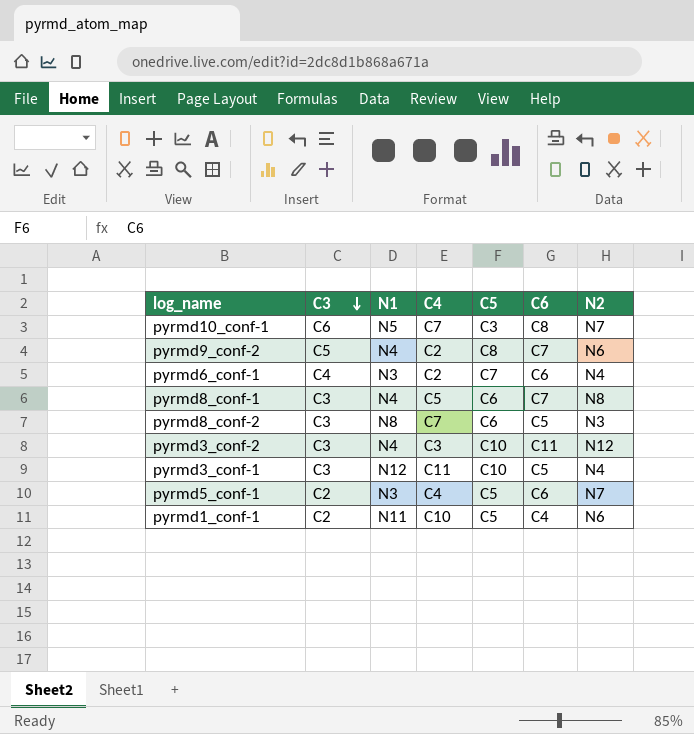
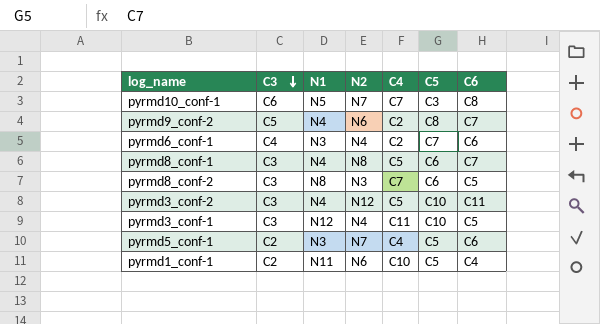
column N2 | position: 7 -> 4
pyrmd3_conf-2 | C4: C3 -> C5

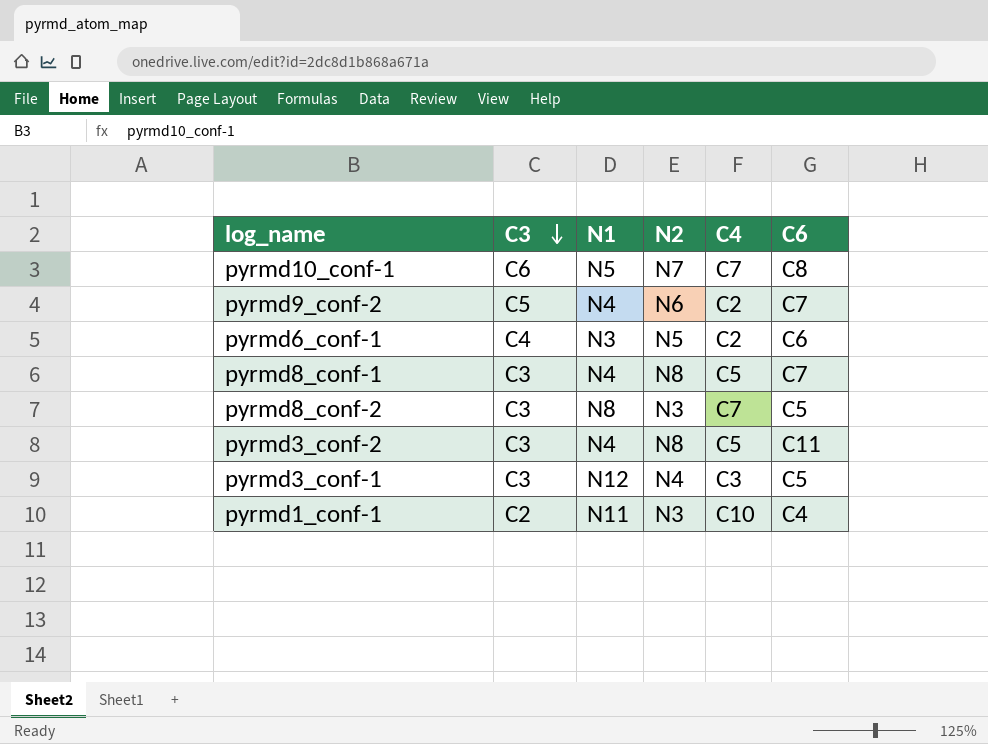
column C5 | position: 6 -> none
row pyrmd5_conf-1: C2 | N3 | N7 | C4 | C5 | C6 -> none
pyrmd6_conf-1 | N2: N4 -> N5
pyrmd3_conf-2 | N2: N12 -> N8
pyrmd3_conf-1 | C4: C11 -> C3
pyrmd1_conf-1 | N2: N6 -> N3

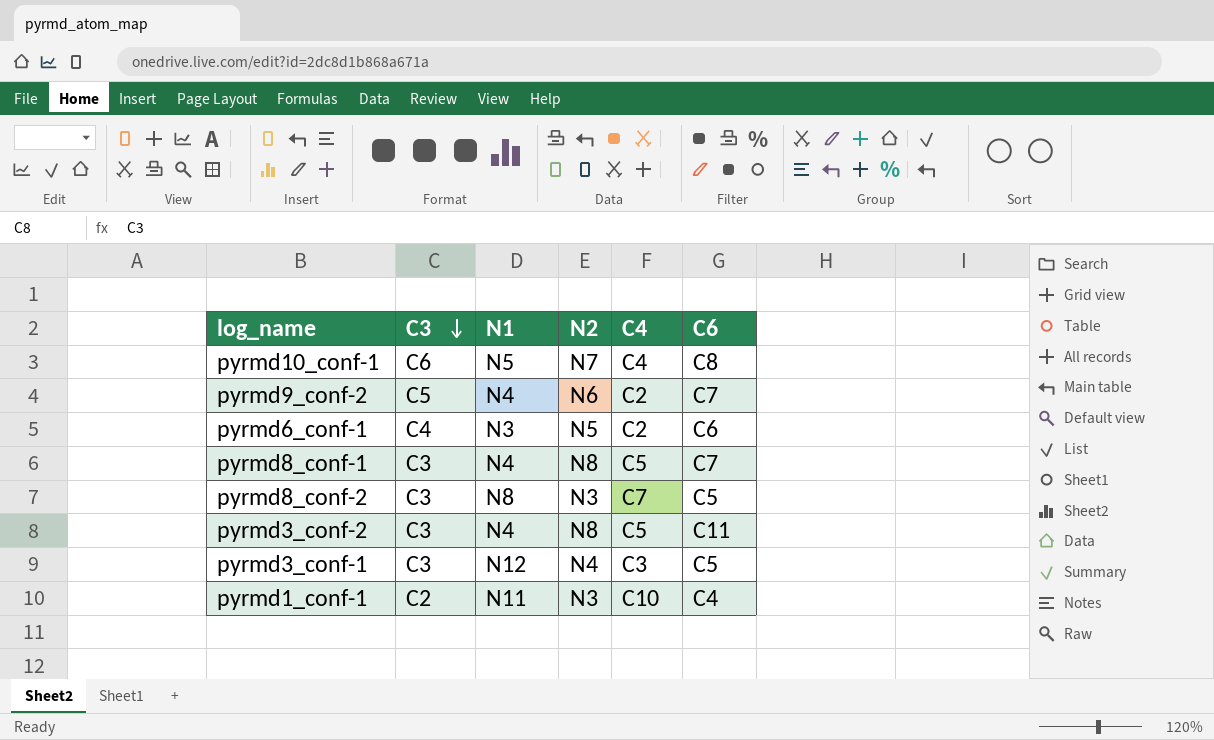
pyrmd10_conf-1 | C4: C7 -> C4

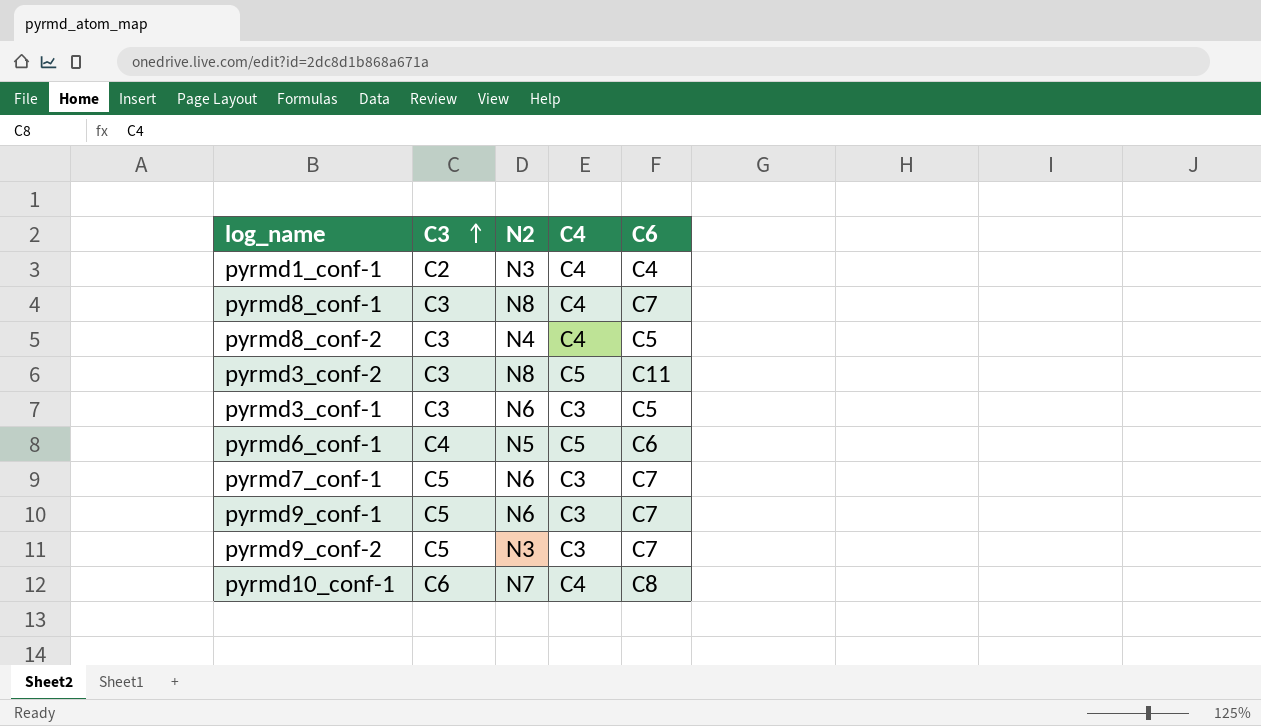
row order: C3 descending -> C3 ascending
column N1 | position: 3 -> none
pyrmd1_conf-1 | C4: C10 -> C4
pyrmd8_conf-1 | C4: C5 -> C4
pyrmd8_conf-2 | N2: N3 -> N4
pyrmd8_conf-2 | C4: C7 -> C4
pyrmd3_conf-1 | N2: N4 -> N6
pyrmd6_conf-1 | C4: C2 -> C5
row pyrmd7_conf-1: none -> C5 | N6 | C3 | C7
row pyrmd9_conf-1: none -> C5 | N6 | C3 | C7
pyrmd9_conf-2 | N2: N6 -> N3
pyrmd9_conf-2 | C4: C2 -> C3

